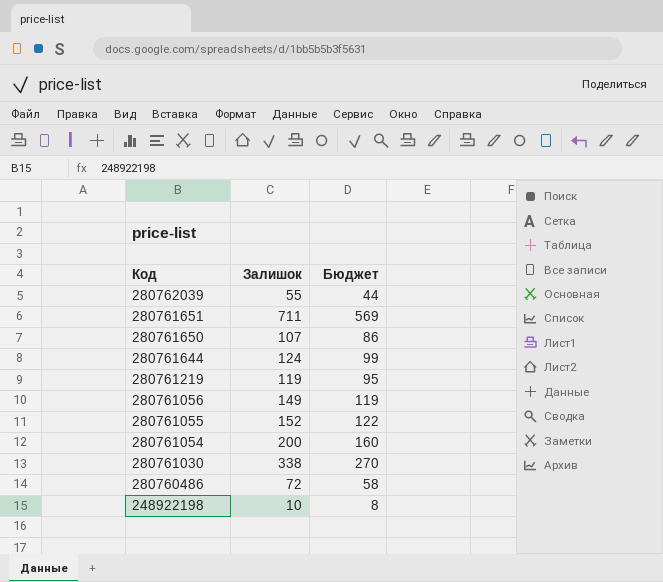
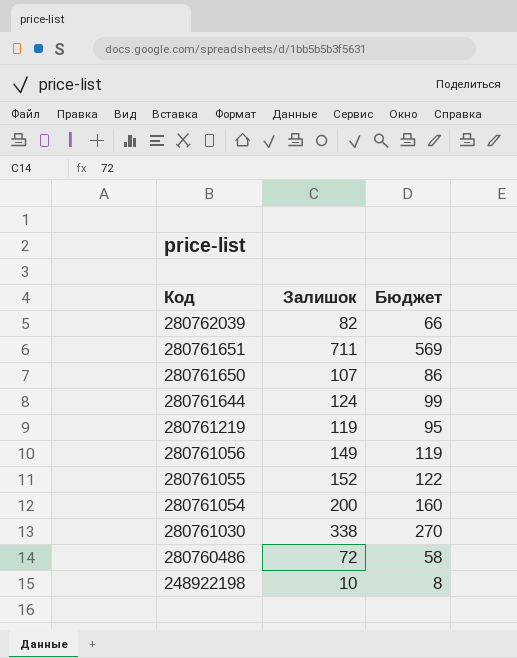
280762039 | Залишок: 55 -> 82
280762039 | Бюджет: 44 -> 66

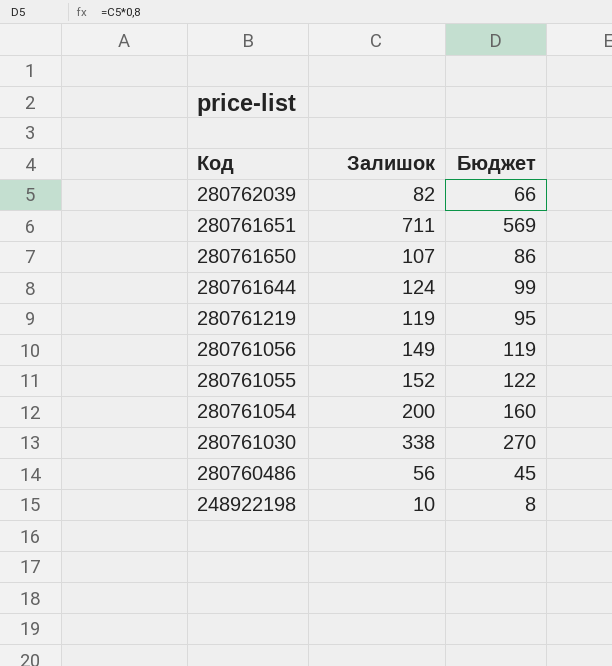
280760486 | Залишок: 72 -> 56
280760486 | Бюджет: 58 -> 45

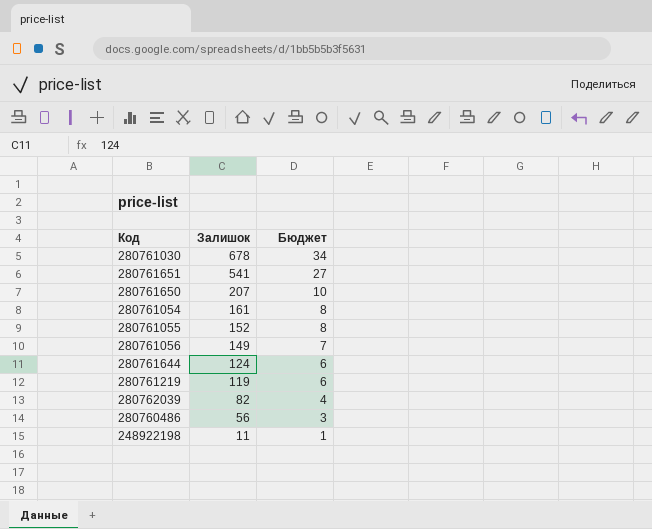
row order: Код descending -> Залишок descending
column Бюджет | formula: [Залишок] * 0,8 -> [Залишок] * 0,05
280761030 | Залишок: 338 -> 678
280761651 | Залишок: 711 -> 541
280761650 | Залишок: 107 -> 207
280761054 | Залишок: 200 -> 161
248922198 | Залишок: 10 -> 11

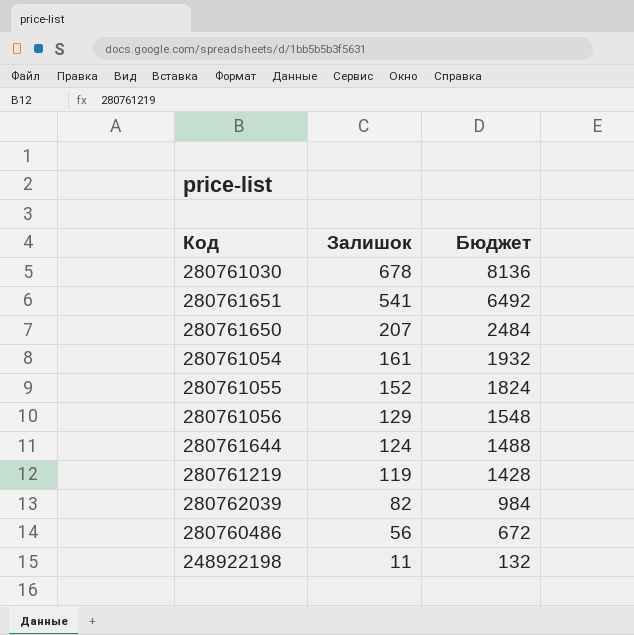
column Бюджет | formula: [Залишок] * 0,05 -> [Залишок] * 12
280761056 | Залишок: 149 -> 129

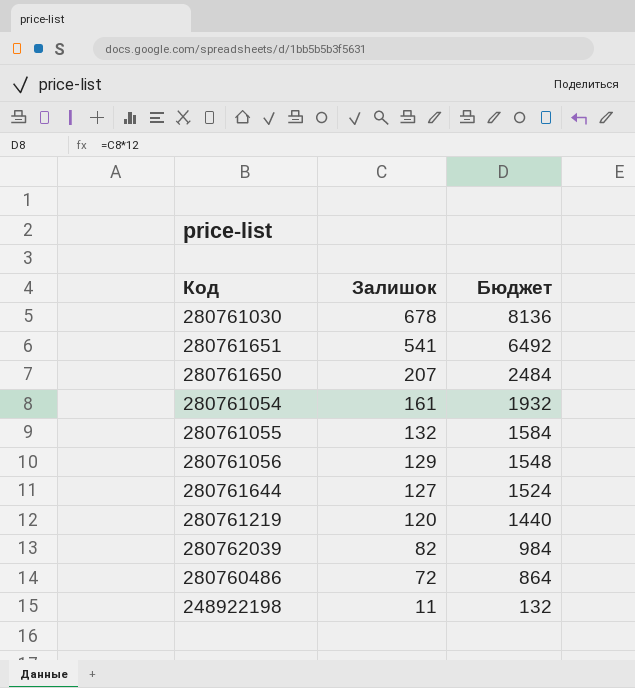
280761055 | Залишок: 152 -> 132
280761055 | Бюджет: 1824 -> 1584
280761644 | Залишок: 124 -> 127
280761644 | Бюджет: 1488 -> 1524
280761219 | Залишок: 119 -> 120
280761219 | Бюджет: 1428 -> 1440
280760486 | Залишок: 56 -> 72
280760486 | Бюджет: 672 -> 864

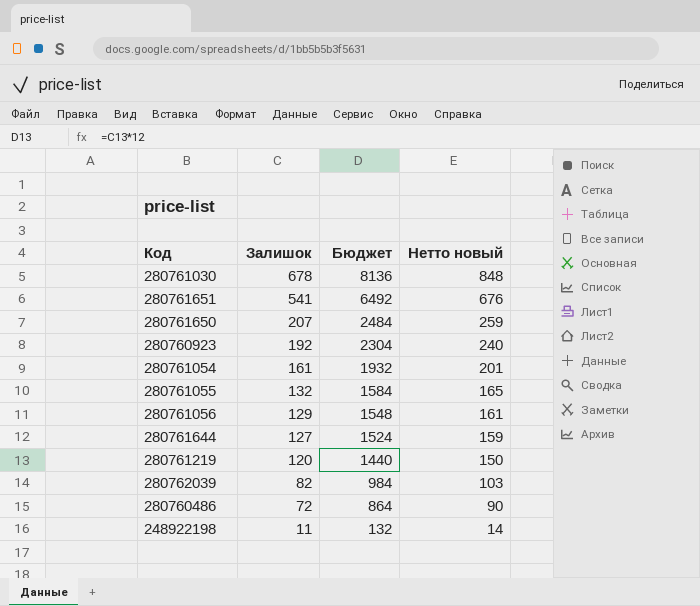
column Нетто новый | formula: none -> [Залишок] * 1,25
row 280760923: none -> 192 | 2304 | 240

